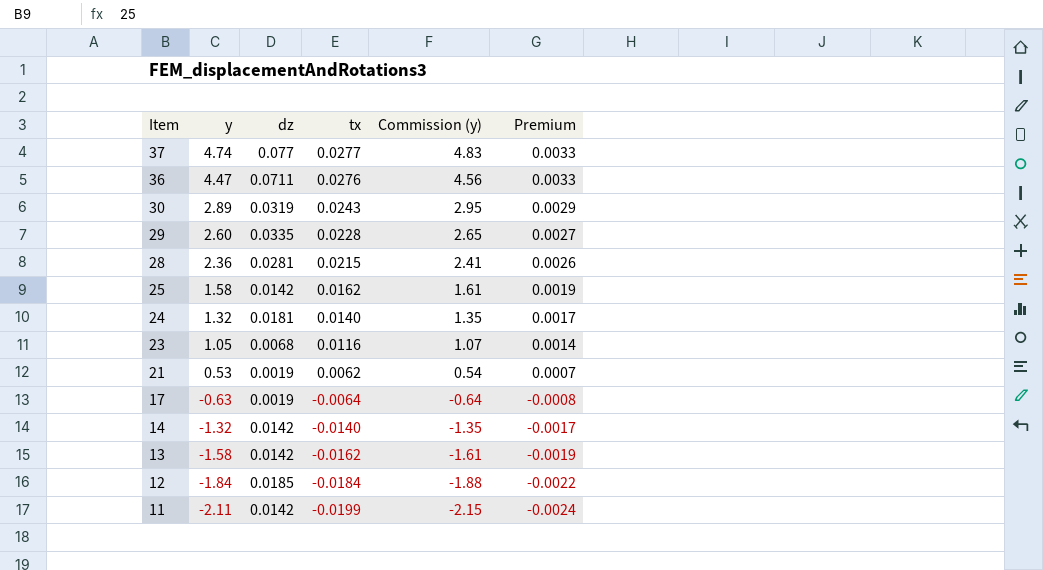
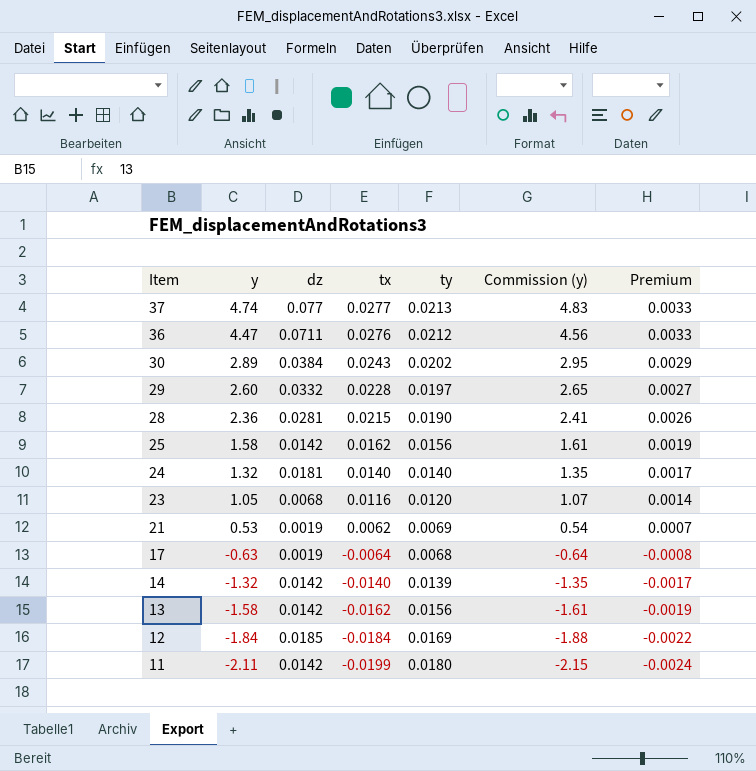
column ty | position: none -> 5
30 | dz: 0.0319 -> 0.0384
29 | dz: 0.0335 -> 0.0332

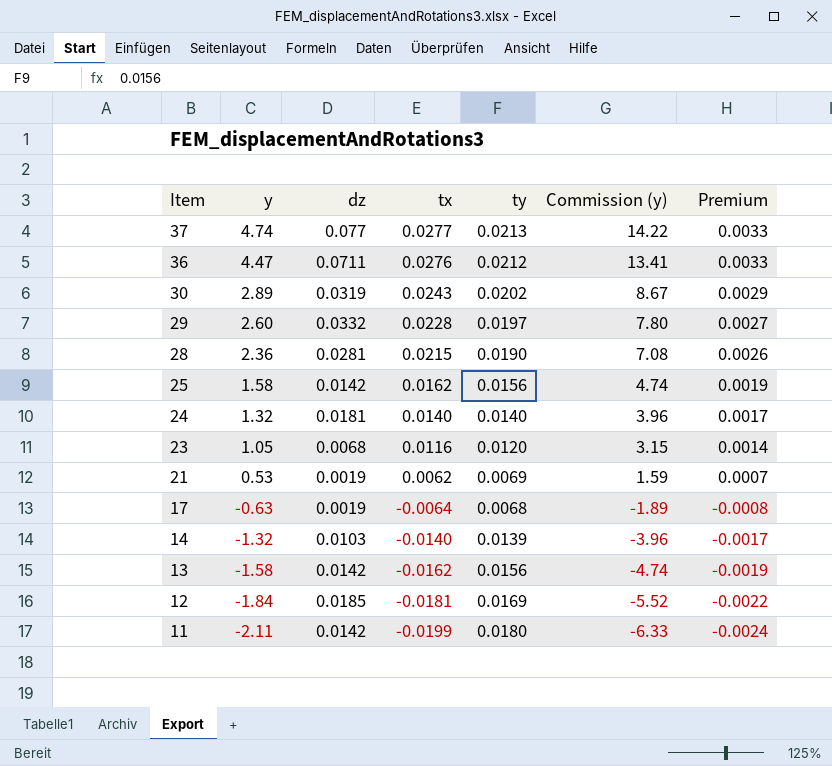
column Commission (y) | formula: [y] * 1.02 -> [y] * 3
30 | dz: 0.0384 -> 0.0319
14 | dz: 0.0142 -> 0.0103
12 | tx: -0.0184 -> -0.0181

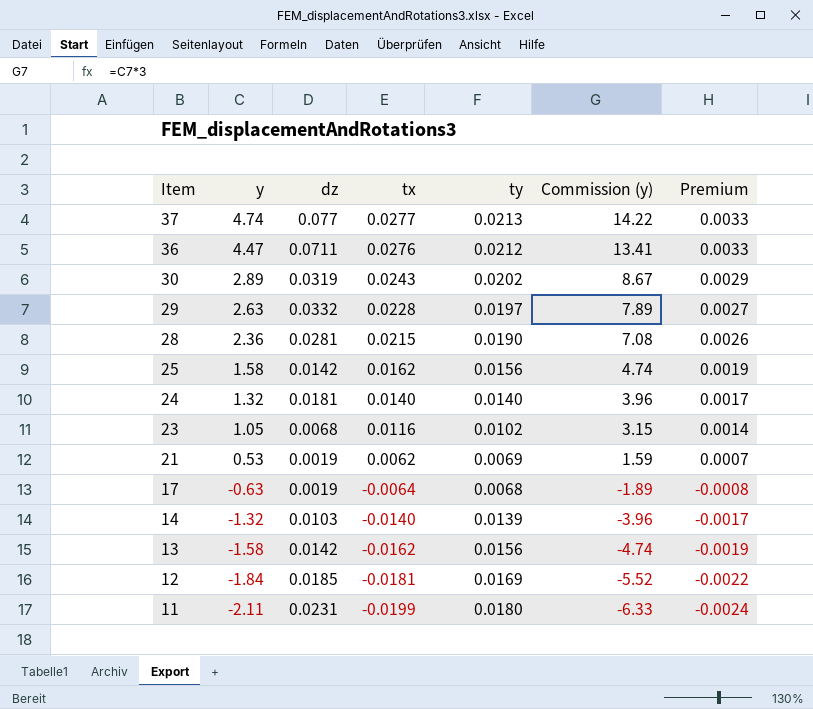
29 | y: 2.60 -> 2.63
29 | Commission (y): 7.80 -> 7.89
23 | ty: 0.0120 -> 0.0102
11 | dz: 0.0142 -> 0.0231

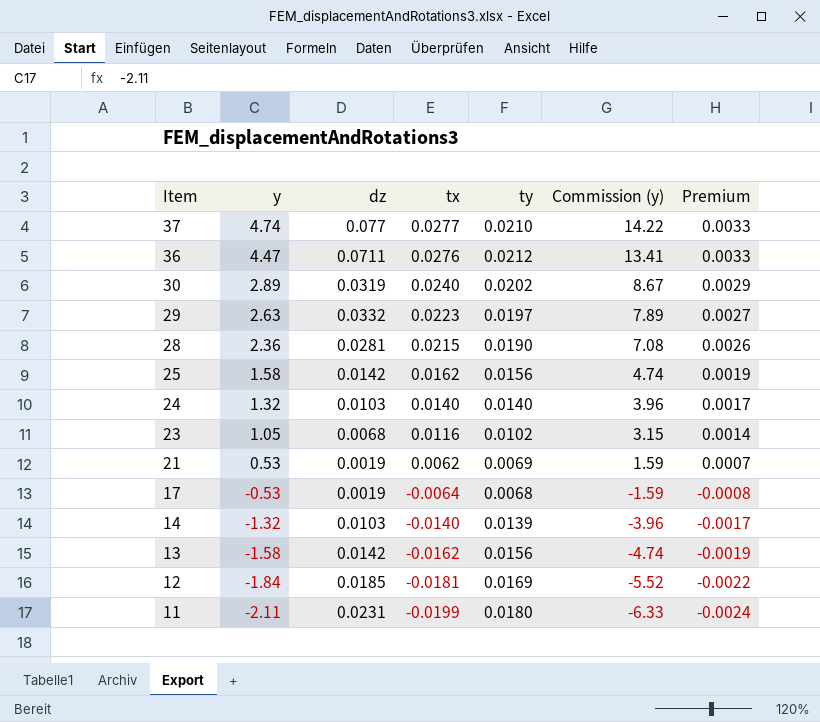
37 | ty: 0.0213 -> 0.0210
30 | tx: 0.0243 -> 0.0240
29 | tx: 0.0228 -> 0.0223
24 | dz: 0.0181 -> 0.0103
17 | y: -0.63 -> -0.53
17 | Commission (y): -1.89 -> -1.59

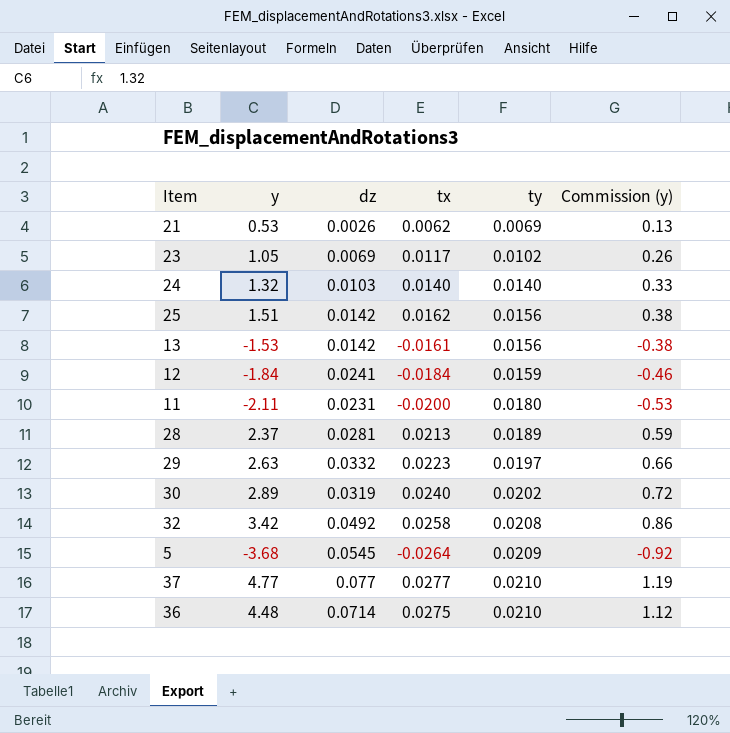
row order: Item descending -> ty ascending
column Premium | formula: [tx] * 0.12 -> none
column Commission (y) | formula: [y] * 3 -> [y] * 0.25
row 17: -0.53 | 0.0019 | -0.0064 | 0.0068 | -1.59 | -0.0008 -> none
row 14: -1.32 | 0.0103 | -0.0140 | 0.0139 | -3.96 | -0.0017 -> none
21 | dz: 0.0019 -> 0.0026
23 | dz: 0.0068 -> 0.0069
23 | tx: 0.0116 -> 0.0117
25 | y: 1.58 -> 1.51
13 | y: -1.58 -> -1.53
13 | tx: -0.0162 -> -0.0161
12 | dz: 0.0185 -> 0.0241
12 | tx: -0.0181 -> -0.0184
12 | ty: 0.0169 -> 0.0159
11 | tx: -0.0199 -> -0.0200
28 | y: 2.36 -> 2.37
28 | tx: 0.0215 -> 0.0213
28 | ty: 0.0190 -> 0.0189
row 32: none -> 3.42 | 0.0492 | 0.0258 | 0.0208 | 0.86
row 5: none -> -3.68 | 0.0545 | -0.0264 | 0.0209 | -0.92
37 | y: 4.74 -> 4.77
36 | y: 4.47 -> 4.48
36 | dz: 0.0711 -> 0.0714
36 | tx: 0.0276 -> 0.0275
36 | ty: 0.0212 -> 0.0210

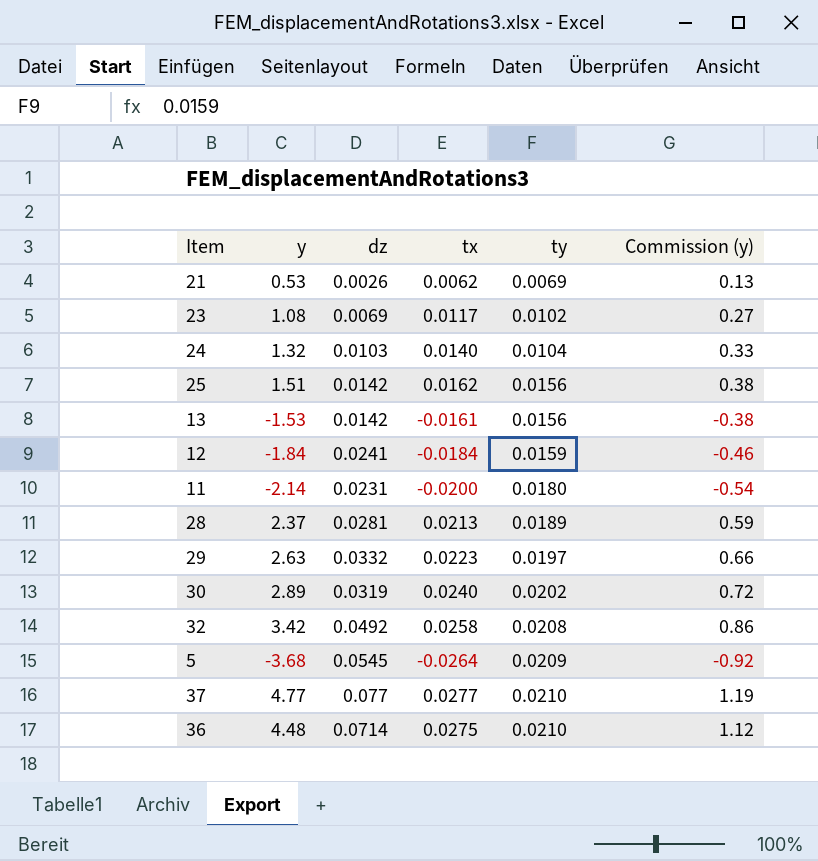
23 | y: 1.05 -> 1.08
23 | Commission (y): 0.26 -> 0.27
24 | ty: 0.0140 -> 0.0104
11 | y: -2.11 -> -2.14
11 | Commission (y): -0.53 -> -0.54

